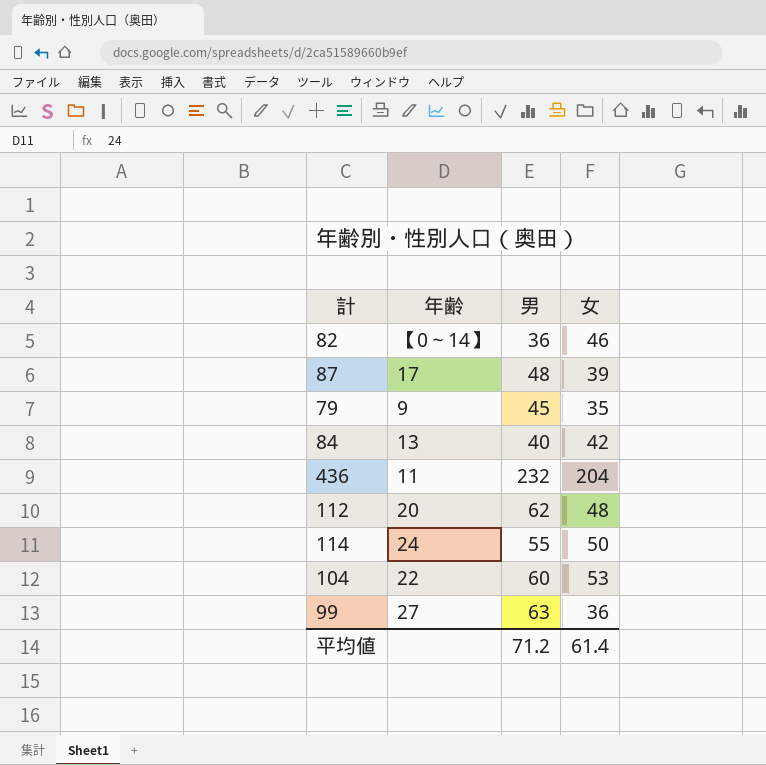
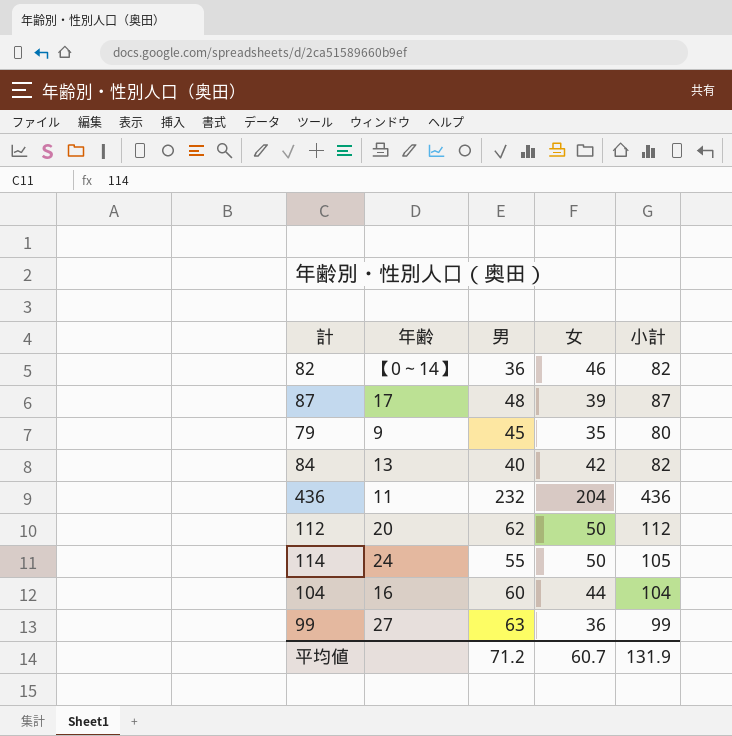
column 小計 | formula: none -> [男] + [女]
112 | 女: 48 -> 50
104 | 年齢: 22 -> 16
104 | 女: 53 -> 44
平均値 | 女: 61.4 -> 60.7

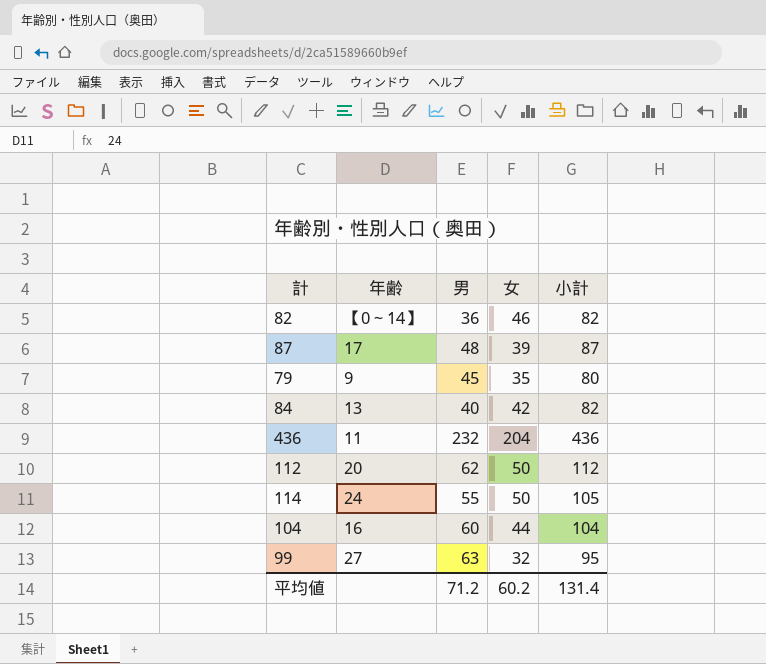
99 | 女: 36 -> 32
99 | 小計: 99 -> 95
平均値 | 女: 60.7 -> 60.2
平均値 | 小計: 131.9 -> 131.4

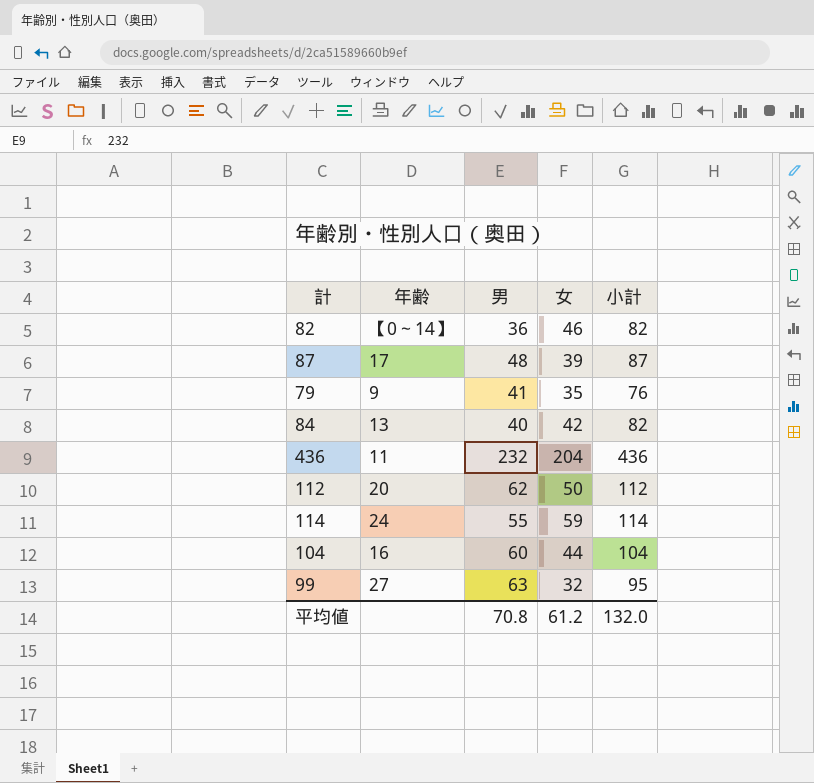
79 | 男: 45 -> 41
79 | 小計: 80 -> 76
114 | 女: 50 -> 59
114 | 小計: 105 -> 114
平均値 | 男: 71.2 -> 70.8
平均値 | 女: 60.2 -> 61.2
平均値 | 小計: 131.4 -> 132.0

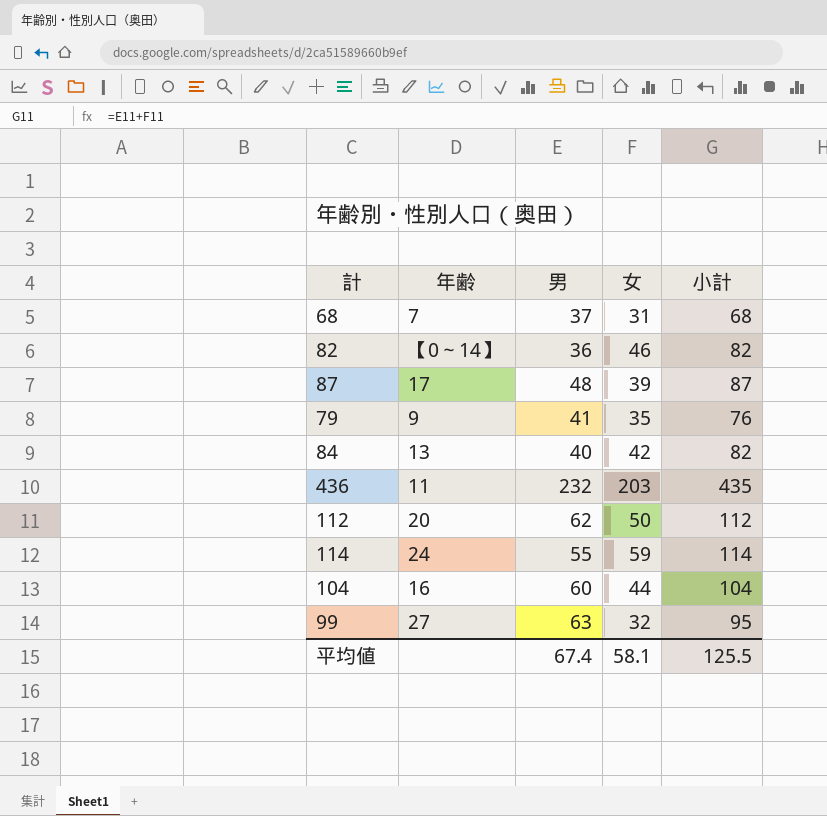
row 68: none -> 7 | 37 | 31 | 68
436 | 女: 204 -> 203
436 | 小計: 436 -> 435
平均値 | 男: 70.8 -> 67.4
平均値 | 女: 61.2 -> 58.1
平均値 | 小計: 132.0 -> 125.5

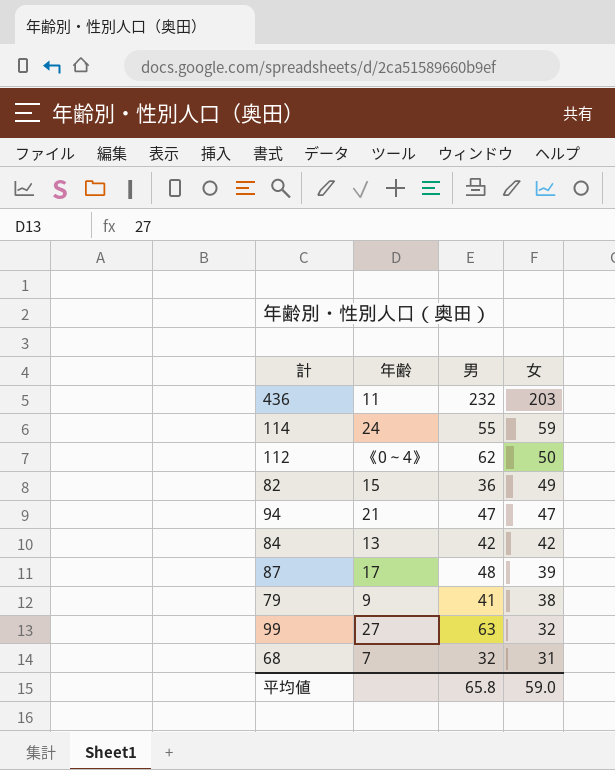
row order: none -> 女 descending
column 小計 | formula: [男] + [女] -> none
row 104: 16 | 60 | 44 | 104 -> none
112 | 年齢: 20 -> 《0～4》
82 | 年齢: 【0～14】 -> 15
82 | 女: 46 -> 49
row 94: none -> 21 | 47 | 47
84 | 男: 40 -> 42
79 | 女: 35 -> 38
68 | 男: 37 -> 32
平均値 | 男: 67.4 -> 65.8
平均値 | 女: 58.1 -> 59.0

